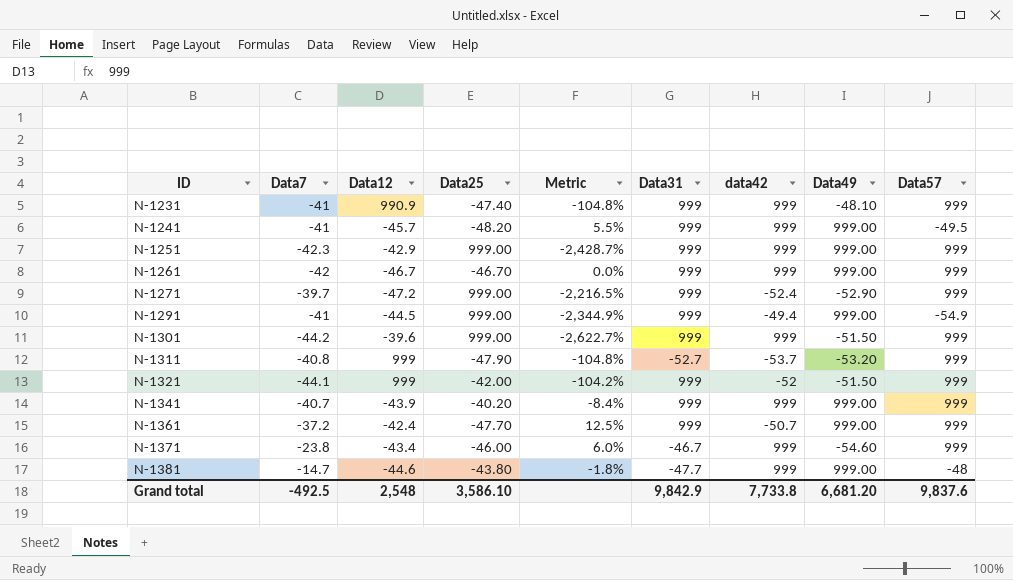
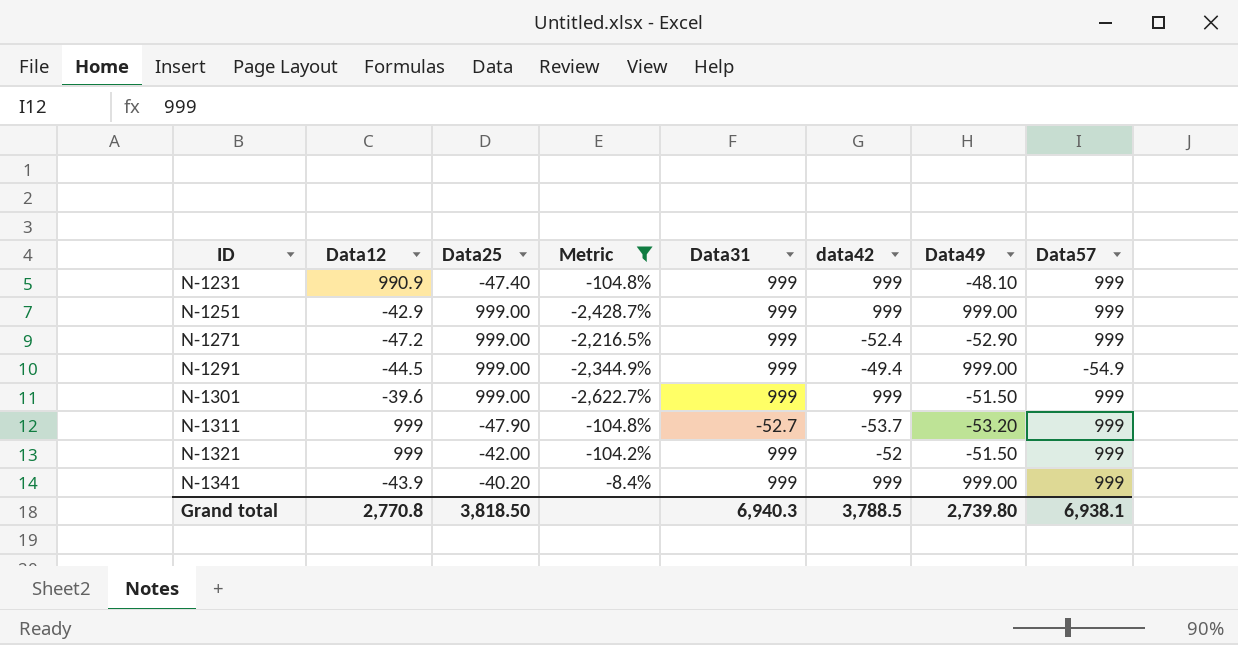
filter: none -> Metric <= -8.4%
column Data7 | position: 2 -> none
Grand total | Data12: 2,548 -> 2,770.8
Grand total | Data25: 3,586.10 -> 3,818.50
Grand total | Data31: 9,842.9 -> 6,940.3
Grand total | data42: 7,733.8 -> 3,788.5
Grand total | Data49: 6,681.20 -> 2,739.80
Grand total | Data57: 9,837.6 -> 6,938.1

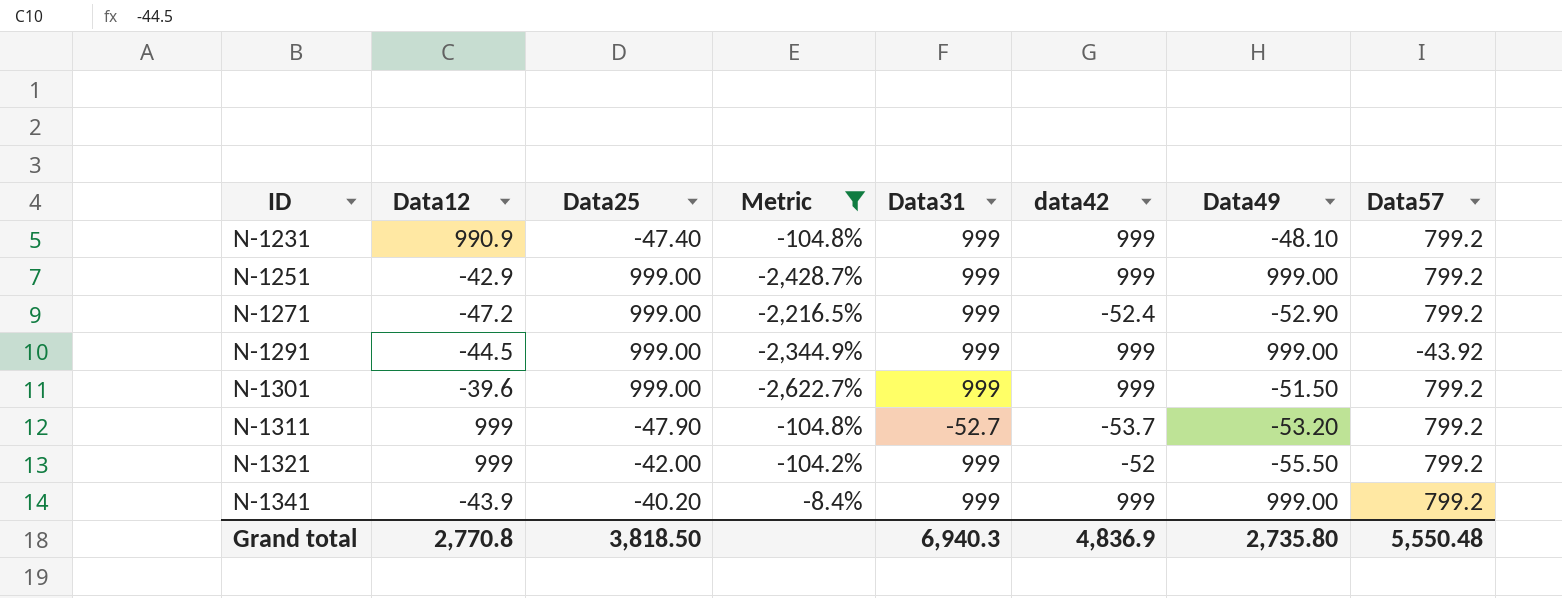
N-1231 | Data57: 999 -> 799.2
N-1251 | Data57: 999 -> 799.2
N-1271 | Data57: 999 -> 799.2
N-1291 | data42: -49.4 -> 999
N-1291 | Data57: -54.9 -> -43.92
N-1301 | Data57: 999 -> 799.2
N-1311 | Data57: 999 -> 799.2
N-1321 | Data49: -51.50 -> -55.50
N-1321 | Data57: 999 -> 799.2
N-1341 | Data57: 999 -> 799.2
Grand total | data42: 3,788.5 -> 4,836.9
Grand total | Data49: 2,739.80 -> 2,735.80
Grand total | Data57: 6,938.1 -> 5,550.48

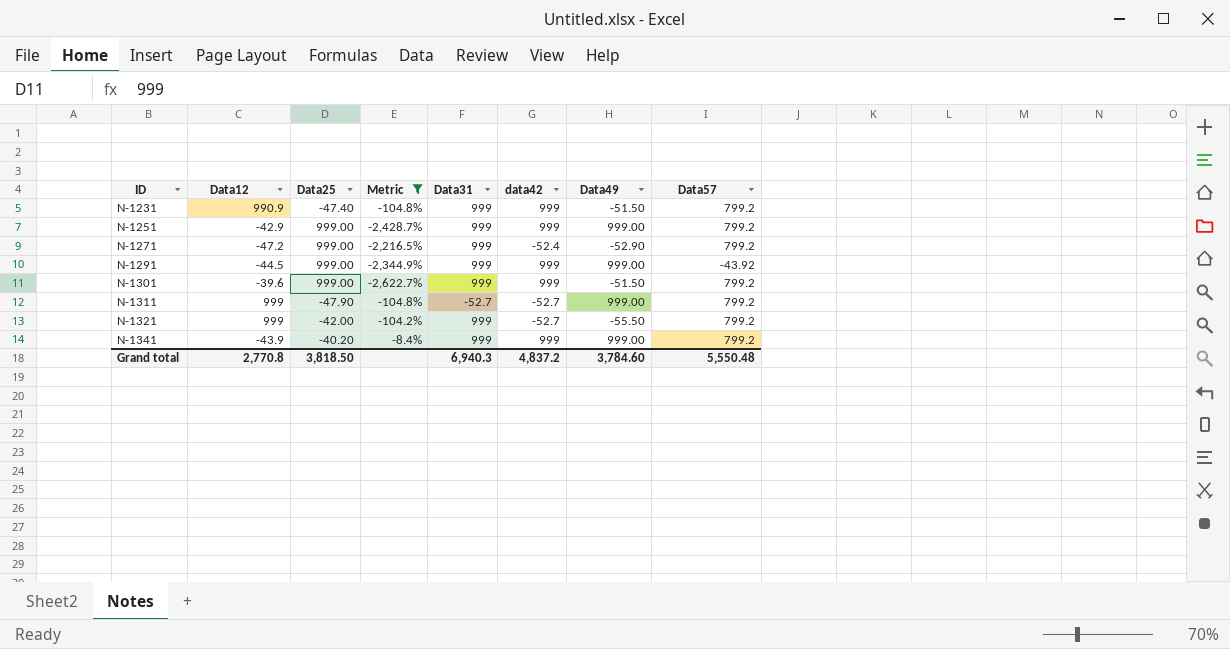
N-1231 | Data49: -48.10 -> -51.50
N-1311 | data42: -53.7 -> -52.7
N-1311 | Data49: -53.20 -> 999.00
N-1321 | data42: -52 -> -52.7
Grand total | data42: 4,836.9 -> 4,837.2
Grand total | Data49: 2,735.80 -> 3,784.60

